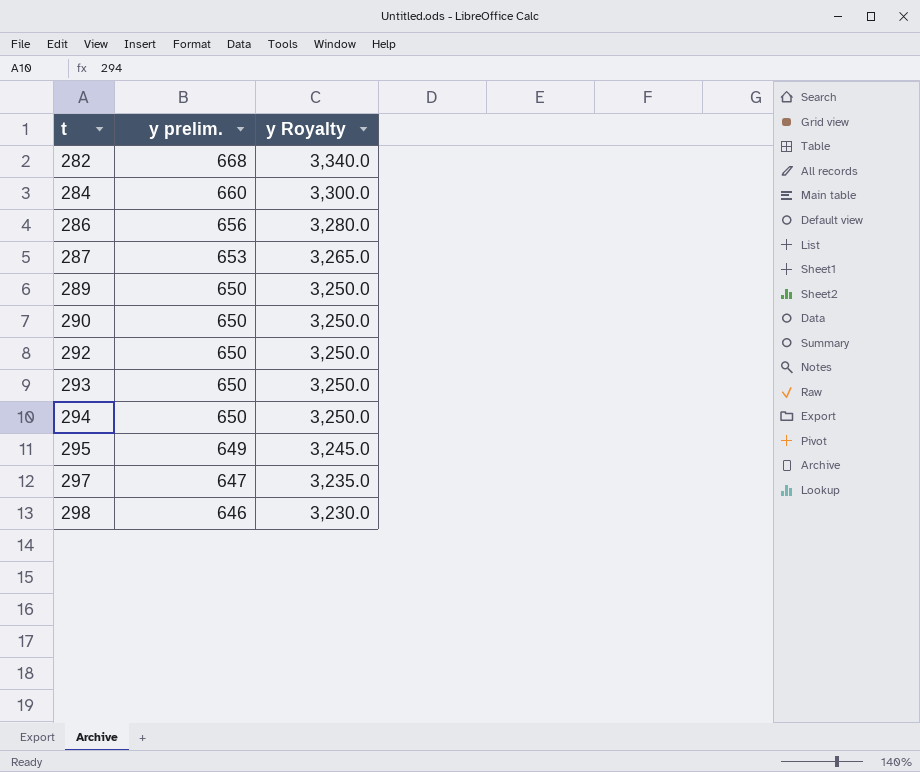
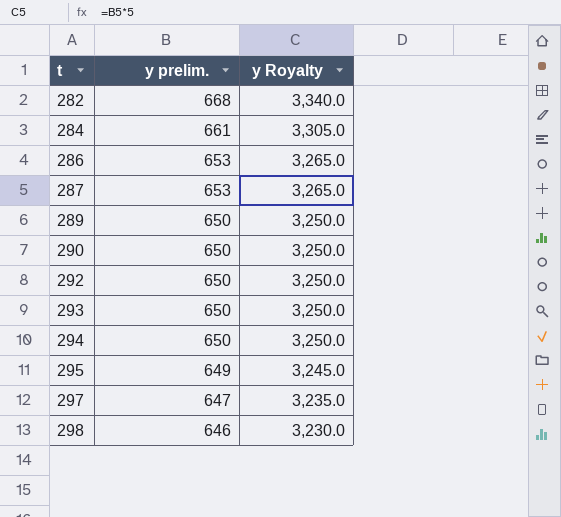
284 | y prelim.: 660 -> 661
284 | y Royalty: 3,300.0 -> 3,305.0
286 | y prelim.: 656 -> 653
286 | y Royalty: 3,280.0 -> 3,265.0

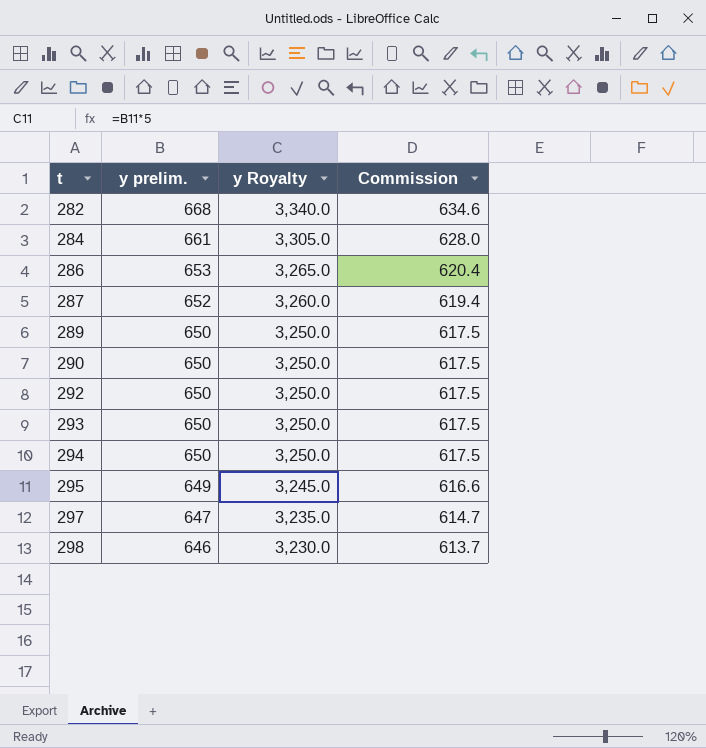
column Commission | formula: none -> [y prelim.] * 0.95
287 | y prelim.: 653 -> 652
287 | y Royalty: 3,265.0 -> 3,260.0

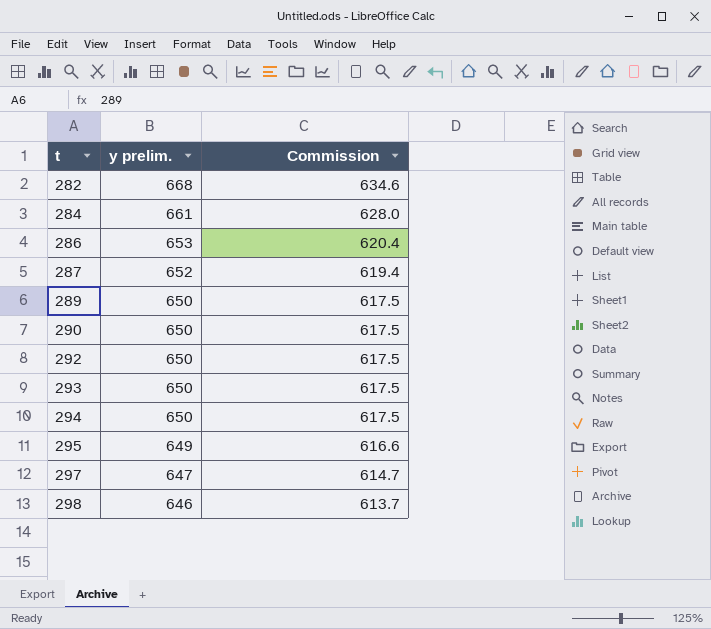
column y Royalty | formula: [y prelim.] * 5 -> none

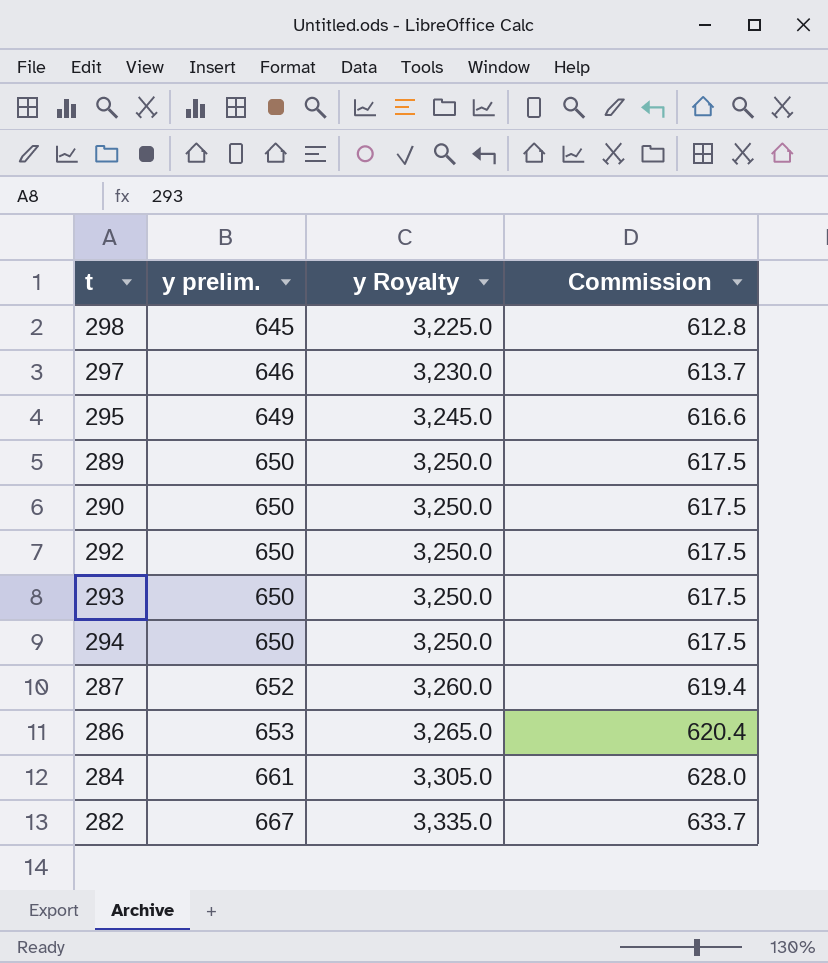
row order: t ascending -> y prelim. ascending
column y Royalty | formula: none -> [y prelim.] * 5
298 | y prelim.: 646 -> 645
298 | Commission: 613.7 -> 612.8
297 | y prelim.: 647 -> 646
297 | Commission: 614.7 -> 613.7
282 | y prelim.: 668 -> 667
282 | Commission: 634.6 -> 633.7

